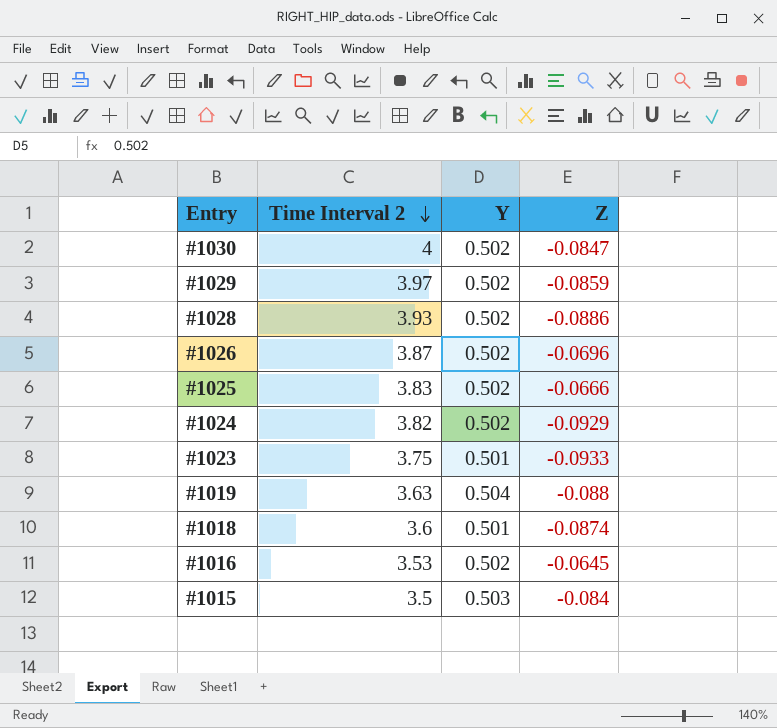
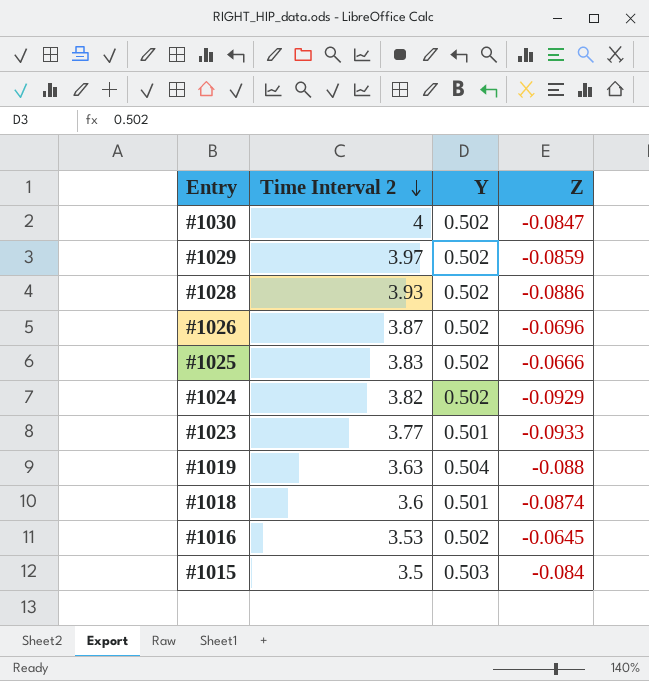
#1023 | Time Interval 2: 3.75 -> 3.77

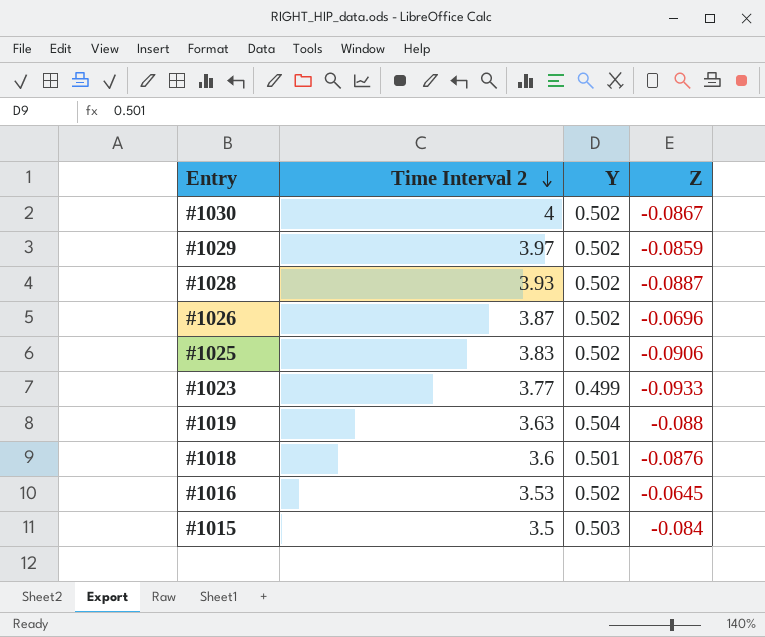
row #1024: 3.82 | 0.502 | -0.0929 -> none
#1030 | Z: -0.0847 -> -0.0867
#1028 | Z: -0.0886 -> -0.0887
#1025 | Z: -0.0666 -> -0.0906
#1023 | Y: 0.501 -> 0.499
#1018 | Z: -0.0874 -> -0.0876

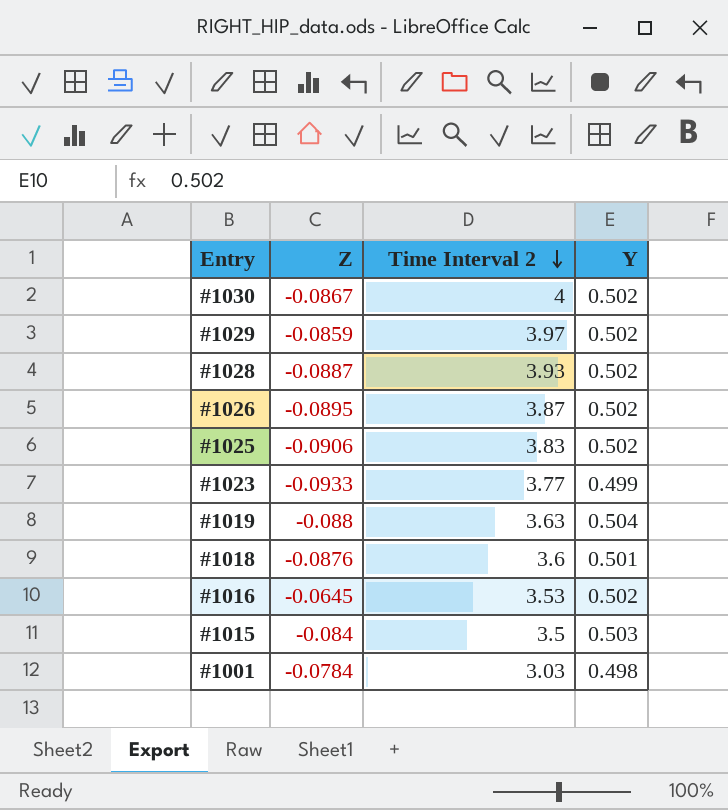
column Z | position: 4 -> 2
#1026 | Z: -0.0696 -> -0.0895
row #1001: none -> -0.0784 | 3.03 | 0.498

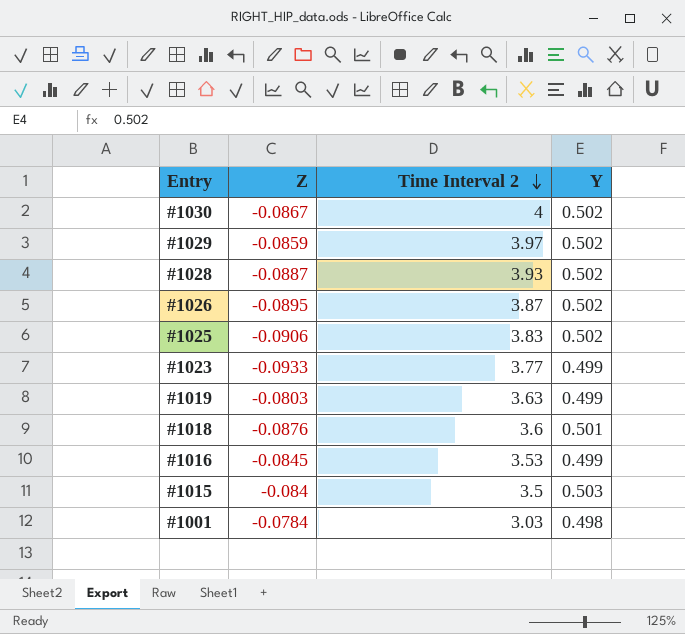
#1019 | Z: -0.088 -> -0.0803
#1019 | Y: 0.504 -> 0.499
#1016 | Z: -0.0645 -> -0.0845
#1016 | Y: 0.502 -> 0.499

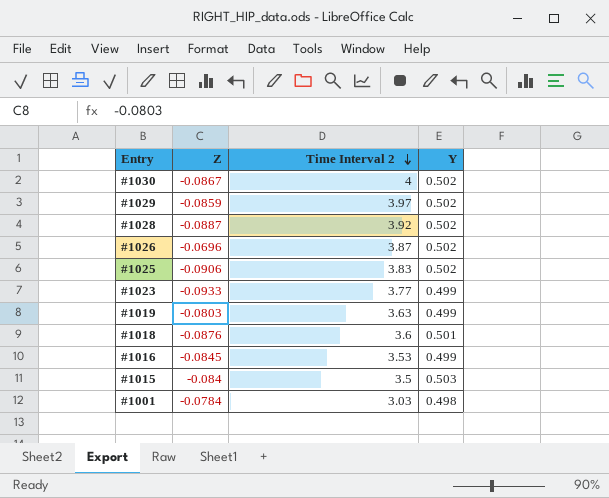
#1028 | Time Interval 2: 3.93 -> 3.92
#1026 | Z: -0.0895 -> -0.0696

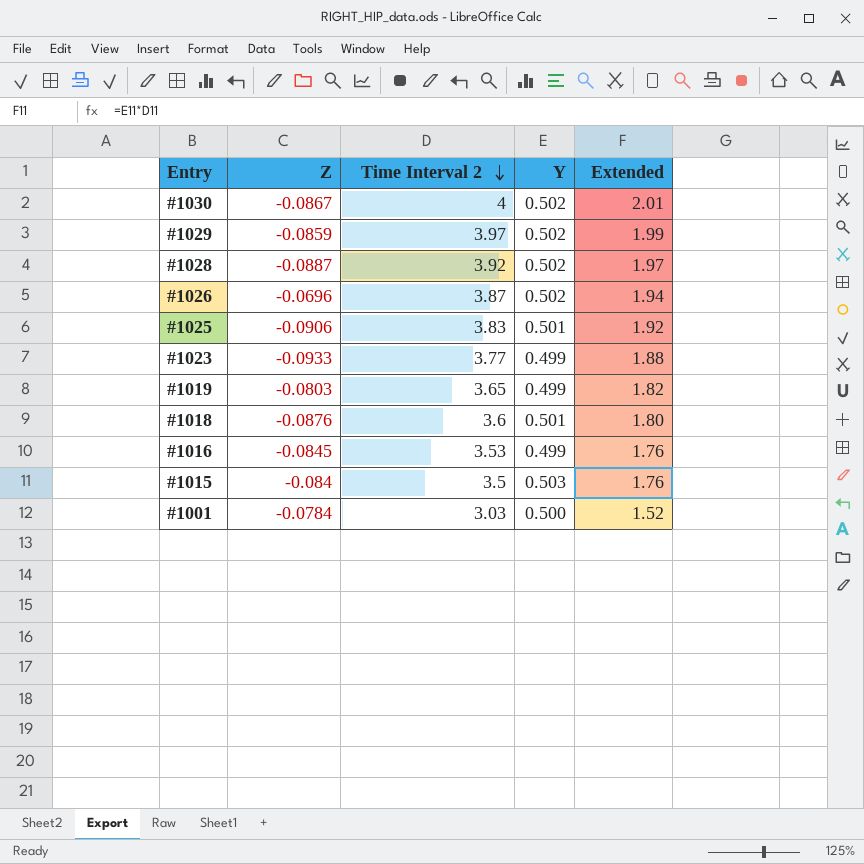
column Extended | formula: none -> [Time Interval 2] * [Y]
#1025 | Y: 0.502 -> 0.501
#1019 | Time Interval 2: 3.63 -> 3.65
#1001 | Y: 0.498 -> 0.500

